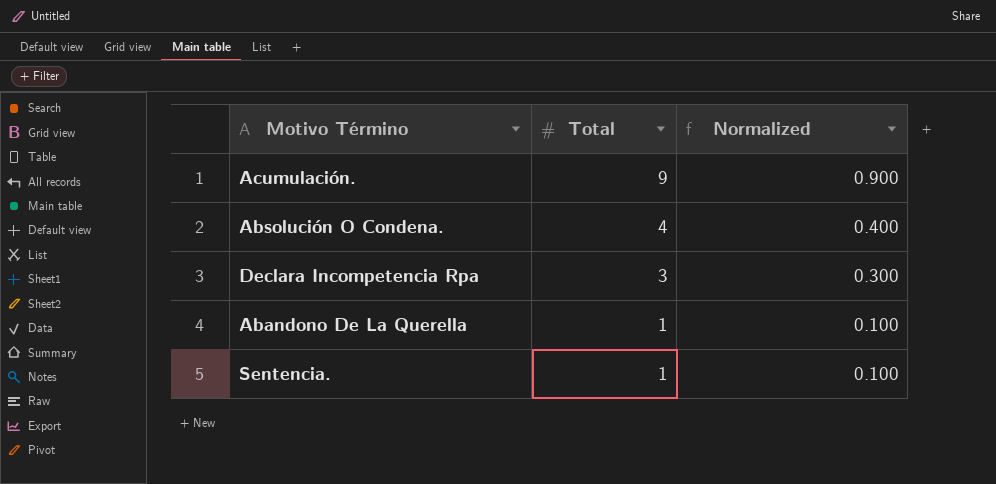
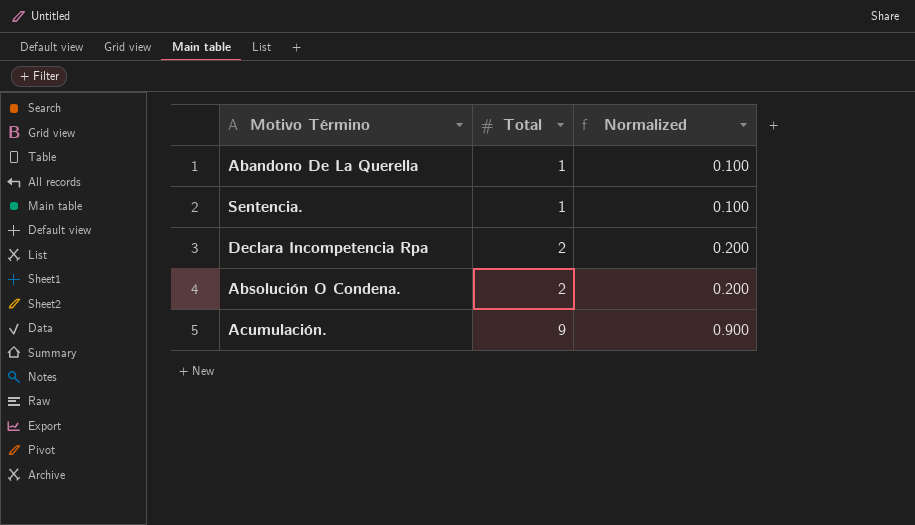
row order: Total descending -> Total ascending
Declara Incompetencia Rpa | Total: 3 -> 2
Declara Incompetencia Rpa | Normalized: 0.300 -> 0.200
Absolución O Condena. | Total: 4 -> 2
Absolución O Condena. | Normalized: 0.400 -> 0.200

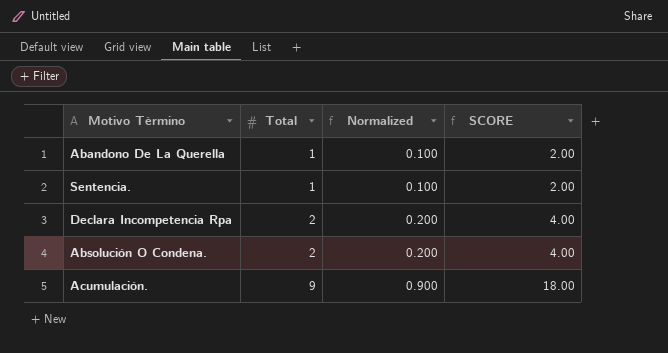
column SCORE | formula: none -> [Total] * 2

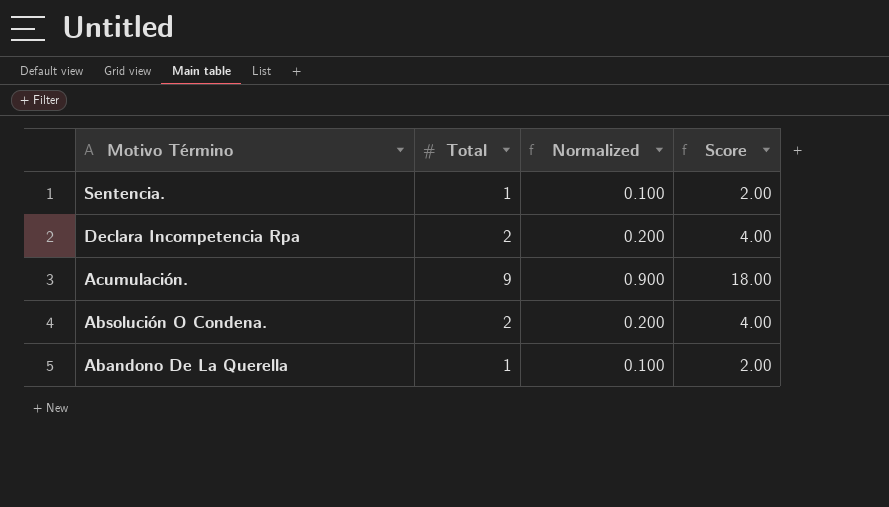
row order: Total ascending -> Motivo Término descending
column name: SCORE -> Score

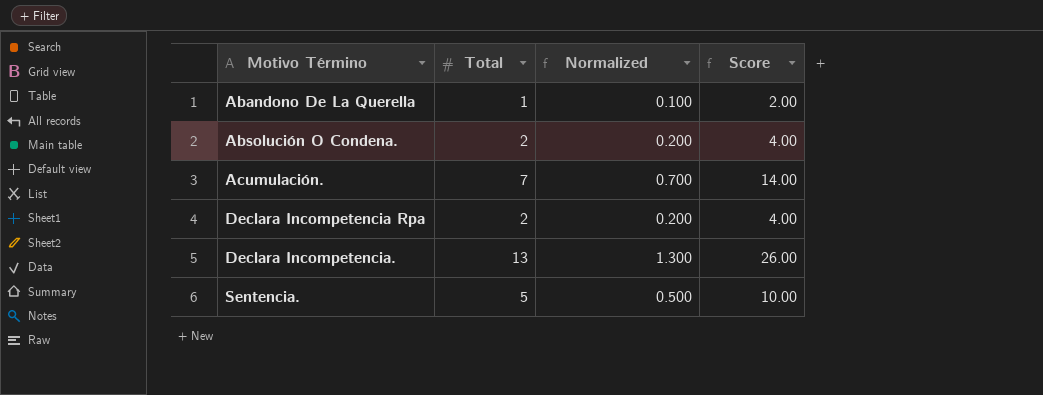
row order: Motivo Término descending -> Motivo Término ascending
Acumulación. | Total: 9 -> 7
Acumulación. | Normalized: 0.900 -> 0.700
Acumulación. | Score: 18.00 -> 14.00
row Declara Incompetencia.: none -> 13 | 1.300 | 26.00
Sentencia. | Total: 1 -> 5
Sentencia. | Normalized: 0.100 -> 0.500
Sentencia. | Score: 2.00 -> 10.00

